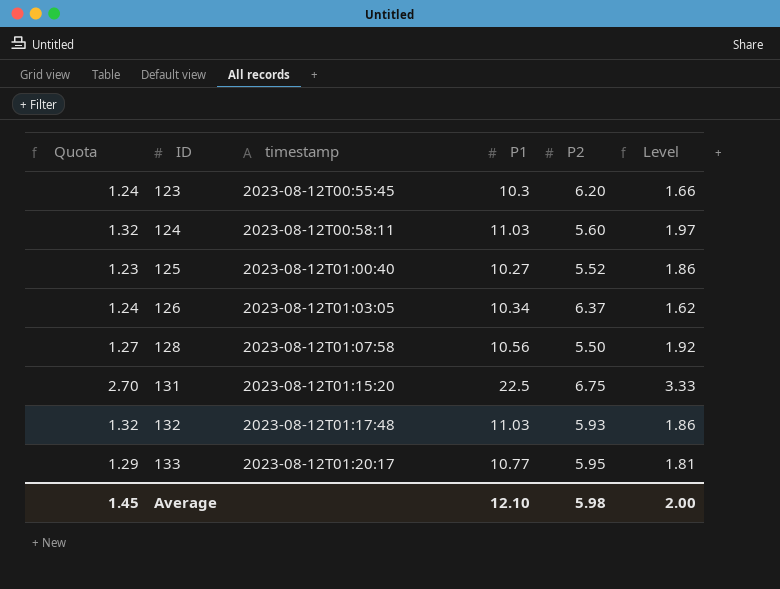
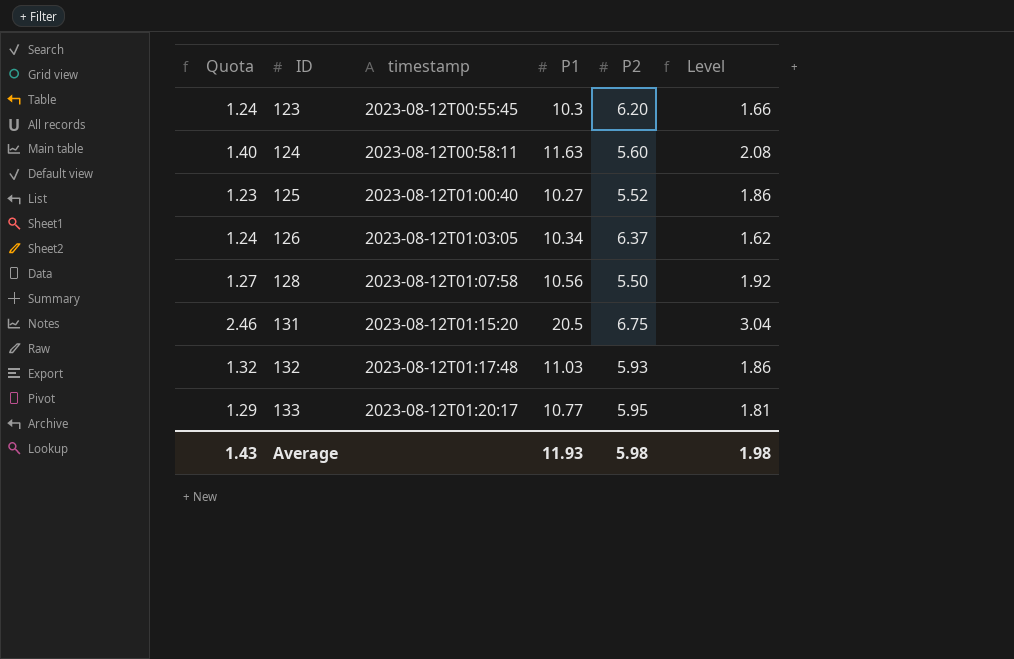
124 | Quota: 1.32 -> 1.40
124 | P1: 11.03 -> 11.63
124 | Level: 1.97 -> 2.08
131 | Quota: 2.70 -> 2.46
131 | P1: 22.5 -> 20.5
131 | Level: 3.33 -> 3.04
Average | Quota: 1.45 -> 1.43
Average | P1: 12.10 -> 11.93
Average | Level: 2.00 -> 1.98

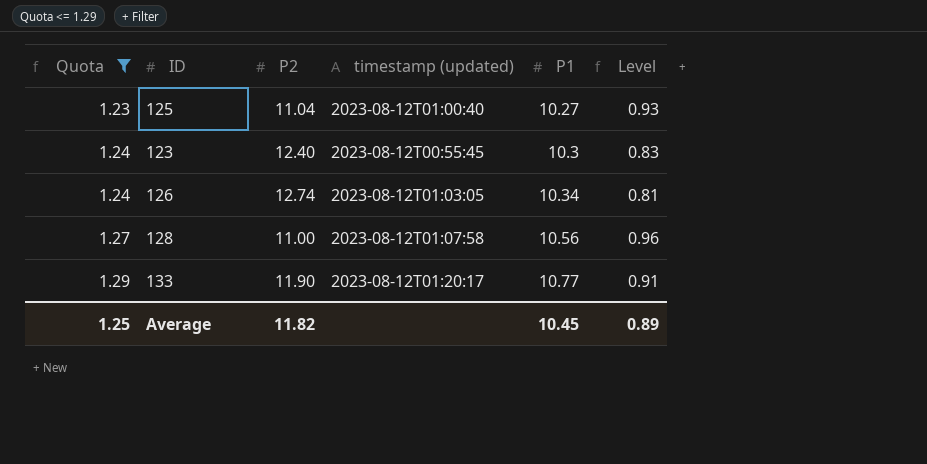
filter: none -> Quota <= 1.29
row order: ID ascending -> Quota ascending
column P2 | position: 5 -> 3
column name: timestamp -> timestamp (updated)
125 | P2: 5.52 -> 11.04
125 | Level: 1.86 -> 0.93
123 | P2: 6.20 -> 12.40
123 | Level: 1.66 -> 0.83
126 | P2: 6.37 -> 12.74
126 | Level: 1.62 -> 0.81
128 | P2: 5.50 -> 11.00
128 | Level: 1.92 -> 0.96
133 | P2: 5.95 -> 11.90
133 | Level: 1.81 -> 0.91
Average | Quota: 1.43 -> 1.25
Average | P2: 5.98 -> 11.82
Average | P1: 11.93 -> 10.45
Average | Level: 1.98 -> 0.89

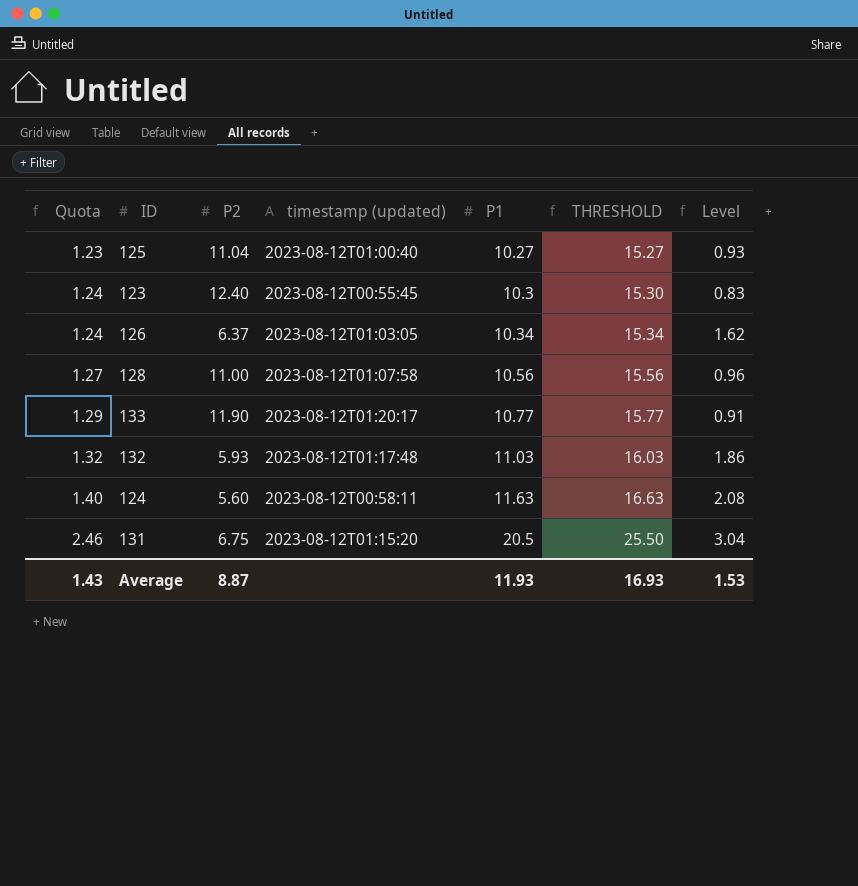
filter: Quota <= 1.29 -> none
column THRESHOLD | formula: none -> [P1] + 5
126 | P2: 12.74 -> 6.37
126 | Level: 0.81 -> 1.62
Average | Quota: 1.25 -> 1.43
Average | P2: 11.82 -> 8.87
Average | P1: 10.45 -> 11.93
Average | Level: 0.89 -> 1.53

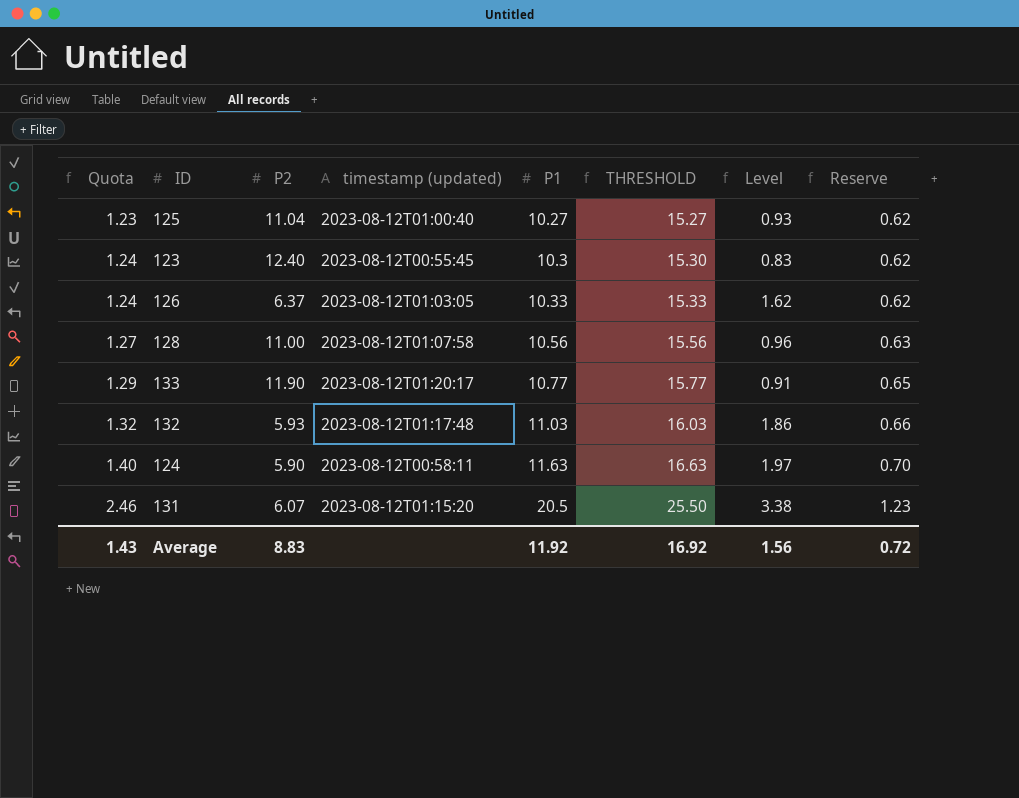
column Reserve | formula: none -> [P1] * 0.06
126 | P1: 10.34 -> 10.33
126 | THRESHOLD: 15.34 -> 15.33
124 | P2: 5.60 -> 5.90
124 | Level: 2.08 -> 1.97
131 | P2: 6.75 -> 6.07
131 | Level: 3.04 -> 3.38
Average | P2: 8.87 -> 8.83
Average | P1: 11.93 -> 11.92
Average | THRESHOLD: 16.93 -> 16.92
Average | Level: 1.53 -> 1.56

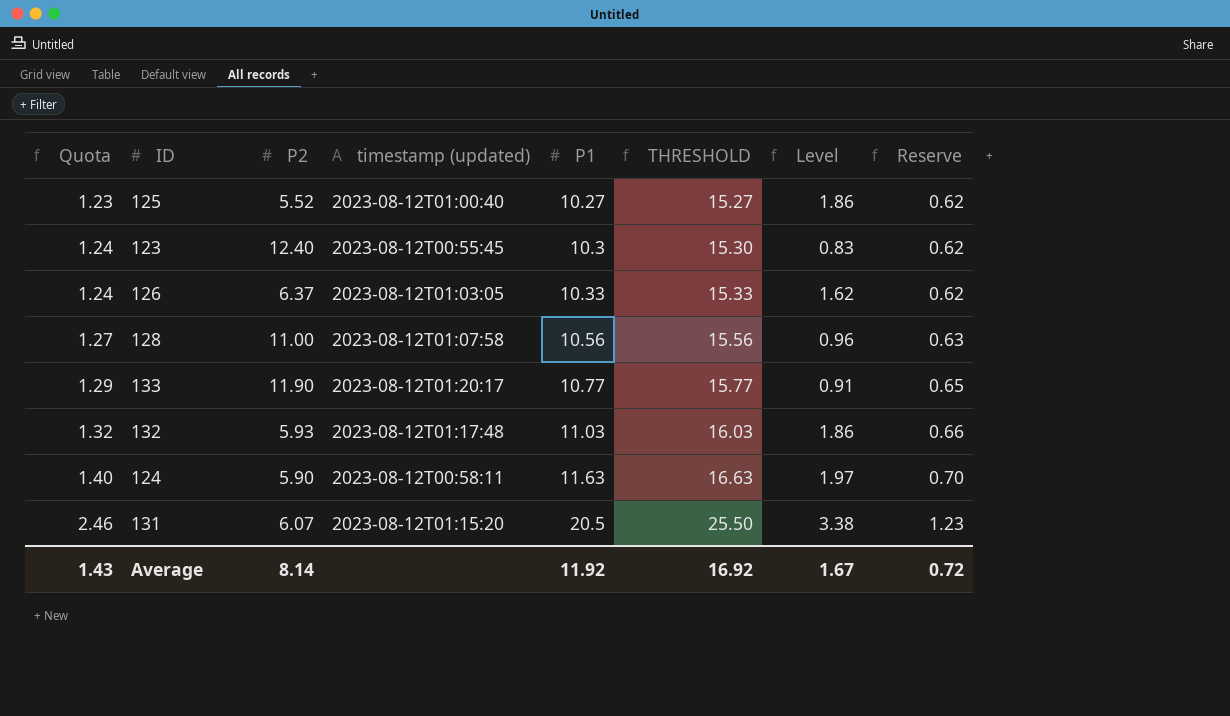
125 | P2: 11.04 -> 5.52
125 | Level: 0.93 -> 1.86
Average | P2: 8.83 -> 8.14
Average | Level: 1.56 -> 1.67

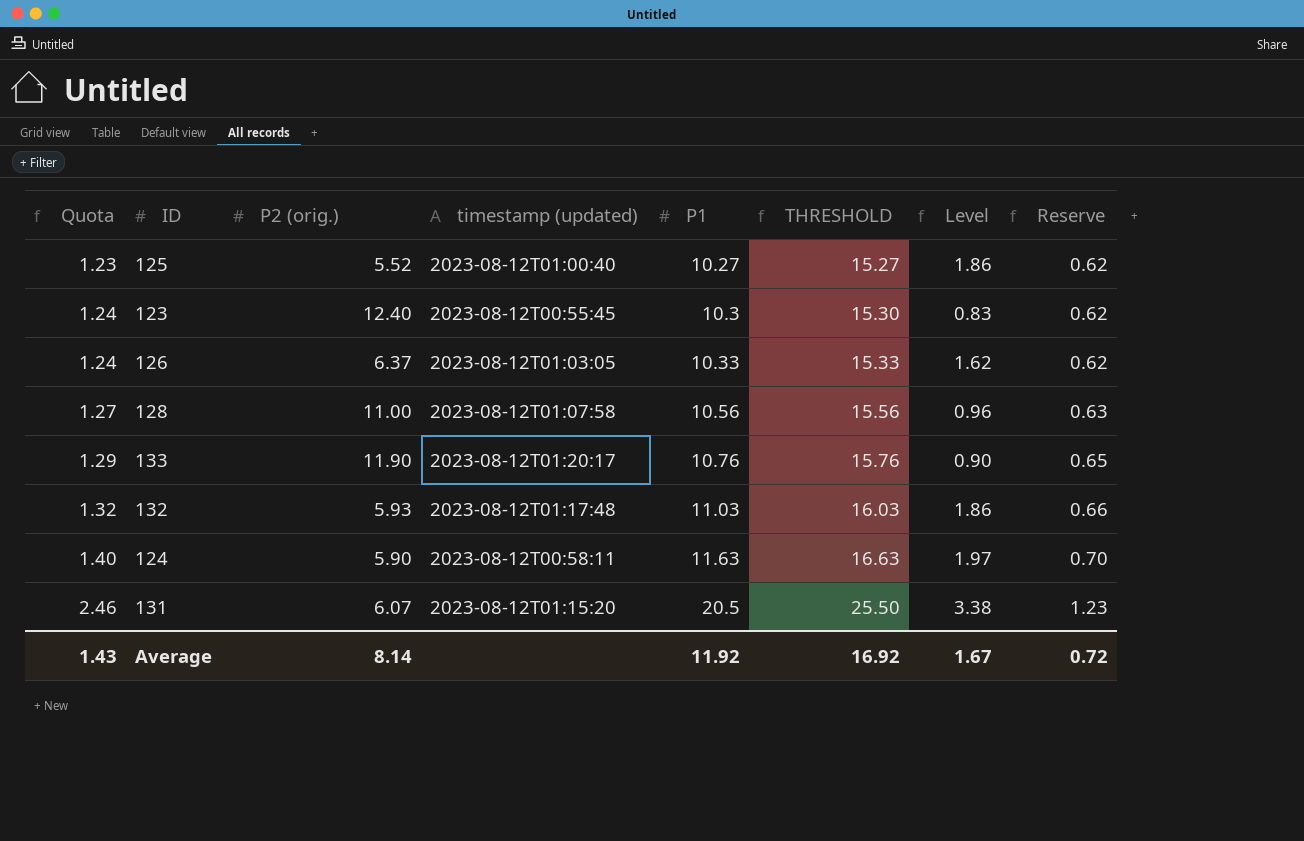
column name: P2 -> P2 (orig.)
133 | P1: 10.77 -> 10.76
133 | THRESHOLD: 15.77 -> 15.76
133 | Level: 0.91 -> 0.90

